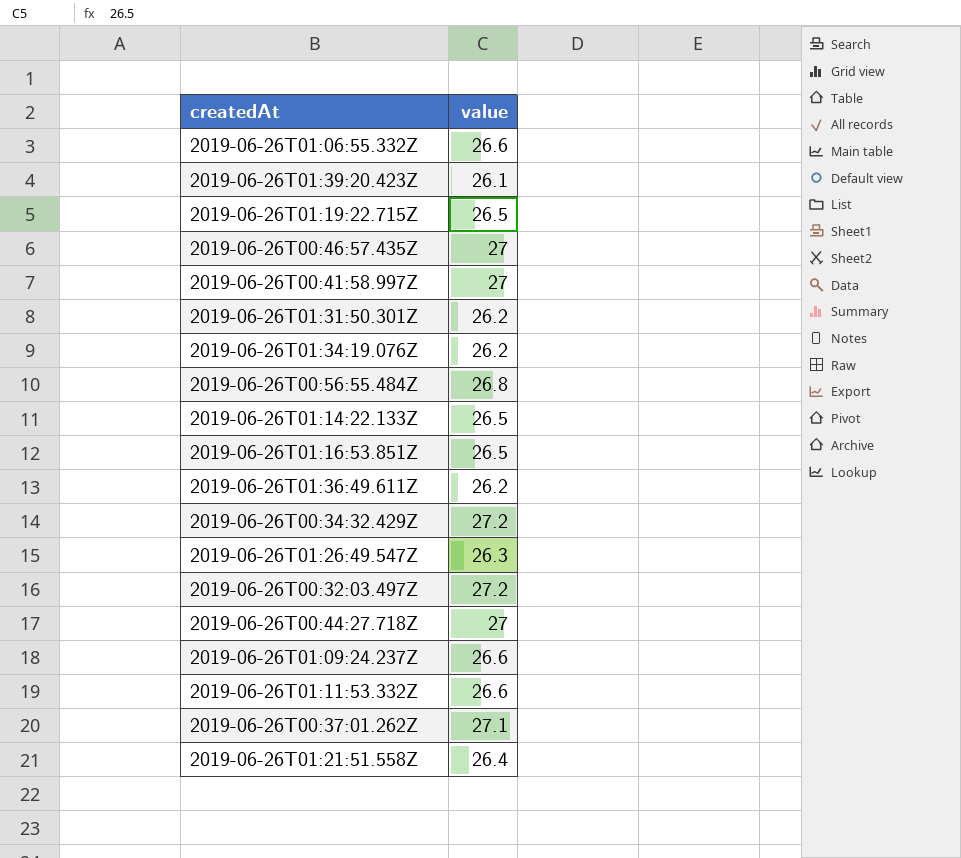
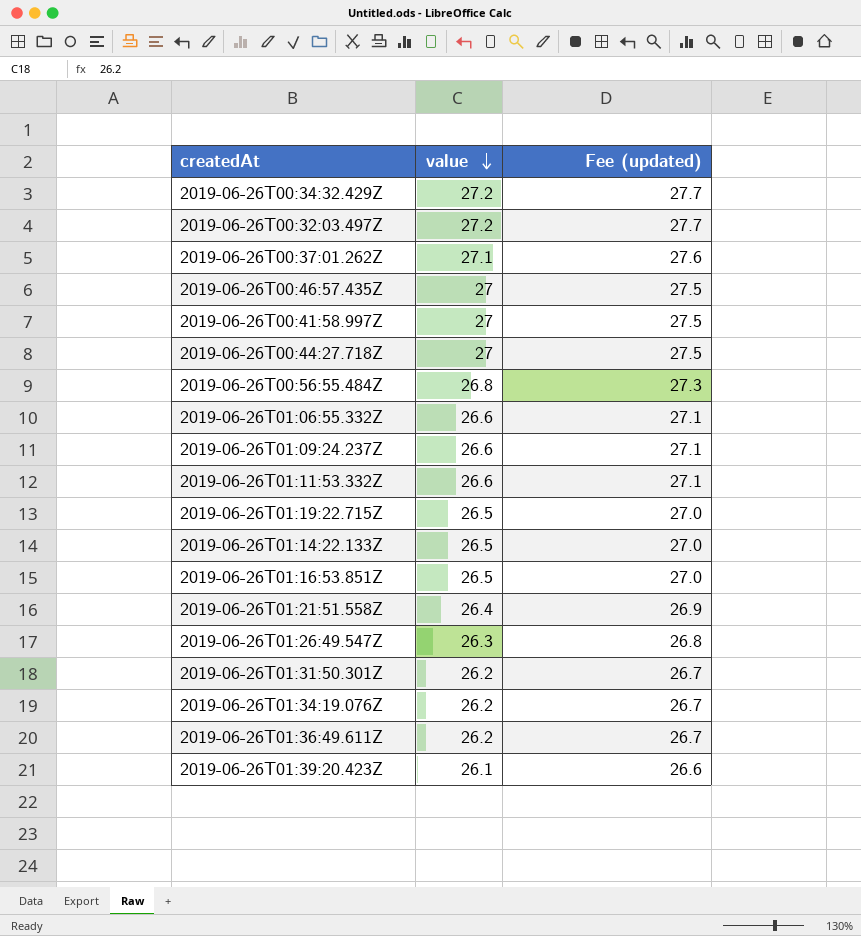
row order: none -> value descending
column Fee (updated) | formula: none -> [value] * 1.02

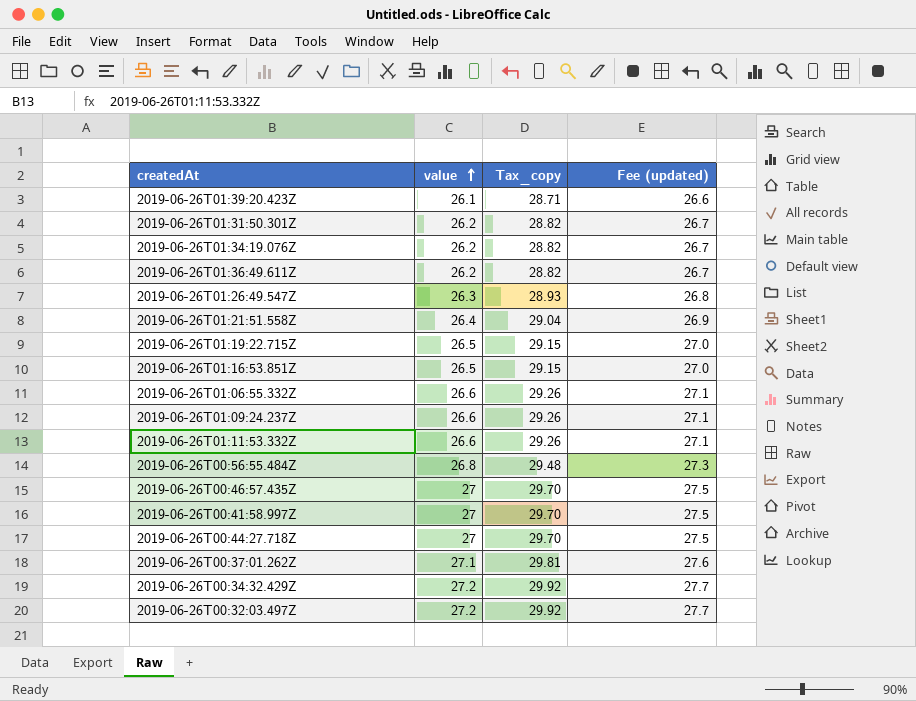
row order: value descending -> value ascending
column Tax_copy | formula: none -> [value] * 1.1
row 2019-06-26T01:14:22.133Z: 26.5 | 27.0 -> none

